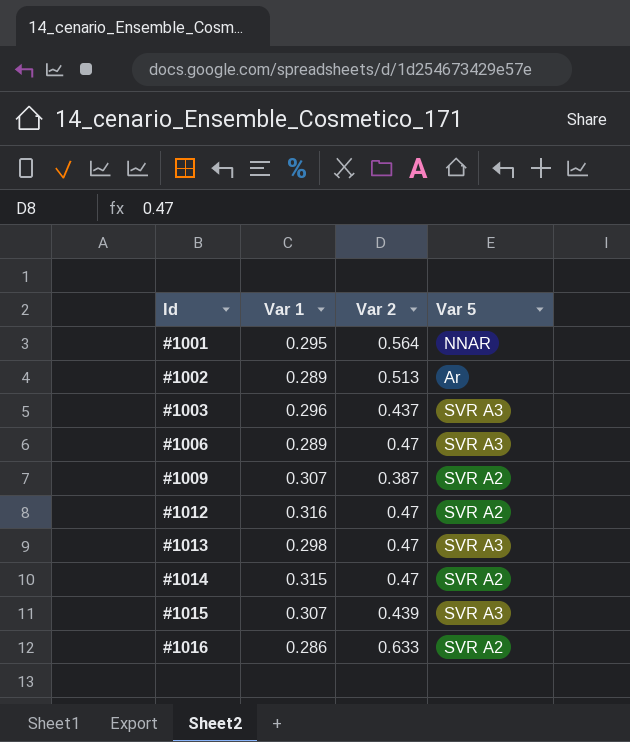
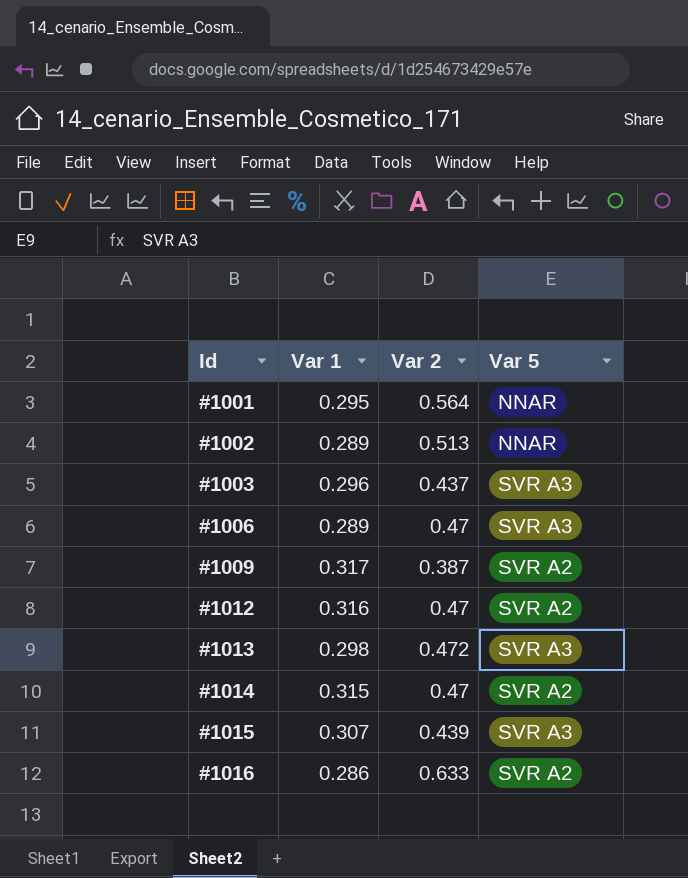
#1002 | Var 5: Ar -> NNAR
#1009 | Var 1: 0.307 -> 0.317
#1013 | Var 2: 0.47 -> 0.472

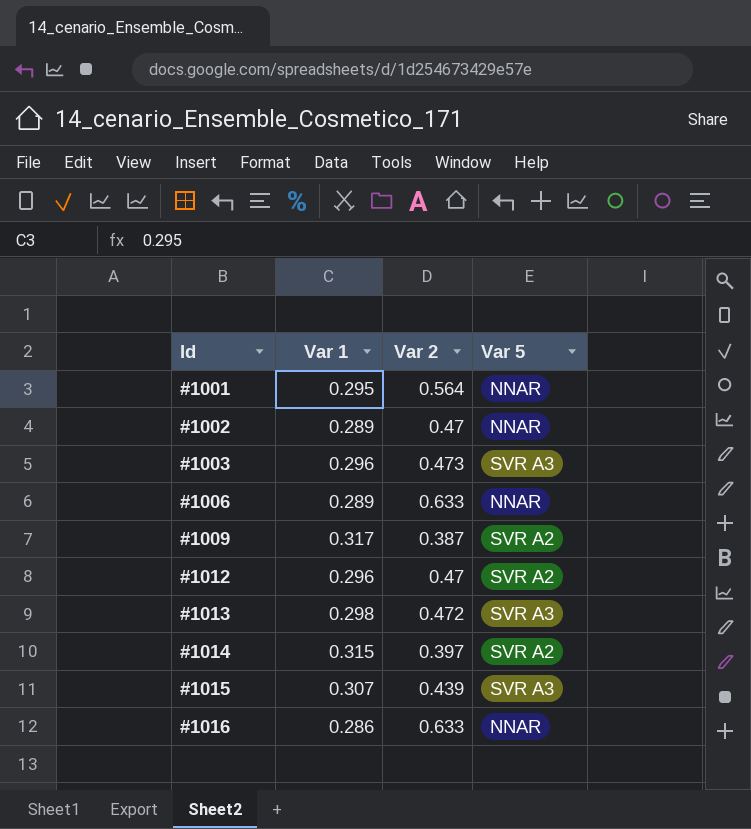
#1002 | Var 2: 0.513 -> 0.47
#1003 | Var 2: 0.437 -> 0.473
#1006 | Var 2: 0.47 -> 0.633
#1006 | Var 5: SVR A3 -> NNAR
#1012 | Var 1: 0.316 -> 0.296
#1014 | Var 2: 0.47 -> 0.397
#1016 | Var 5: SVR A2 -> NNAR

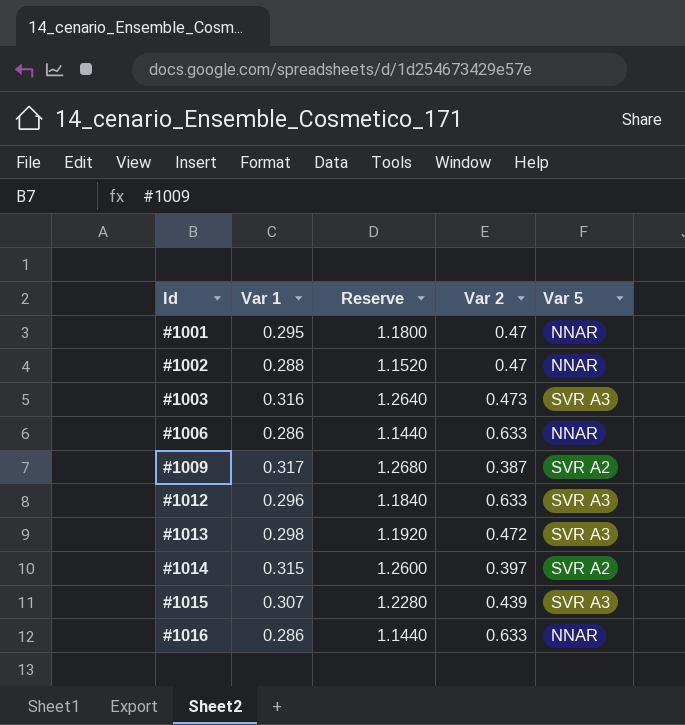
column Reserve | formula: none -> [Var 1] * 4
#1001 | Var 2: 0.564 -> 0.47
#1002 | Var 1: 0.289 -> 0.288
#1003 | Var 1: 0.296 -> 0.316
#1006 | Var 1: 0.289 -> 0.286
#1012 | Var 2: 0.47 -> 0.633
#1012 | Var 5: SVR A2 -> SVR A3

